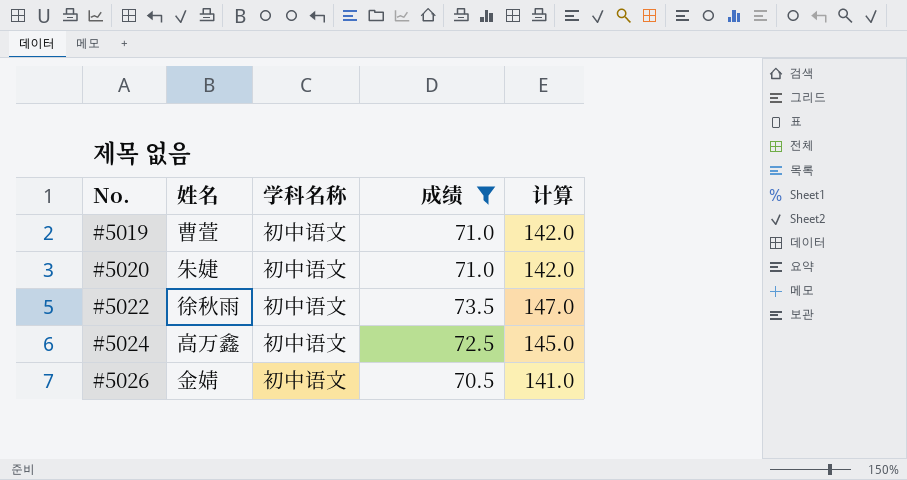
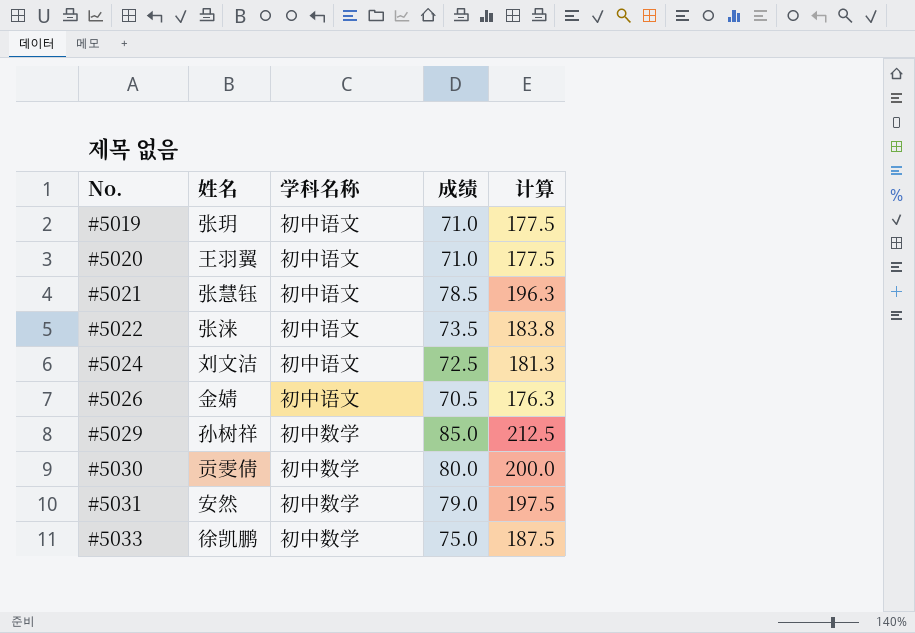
filter: 成绩 <= 73.5 -> none
column 计算 | formula: [成绩] * 2 -> [成绩] * 2.5
#5019 | 姓名: 曹萱 -> 张玥
#5020 | 姓名: 朱婕 -> 王羽翼
#5022 | 姓名: 徐秋雨 -> 张涞
#5024 | 姓名: 高万鑫 -> 刘文洁

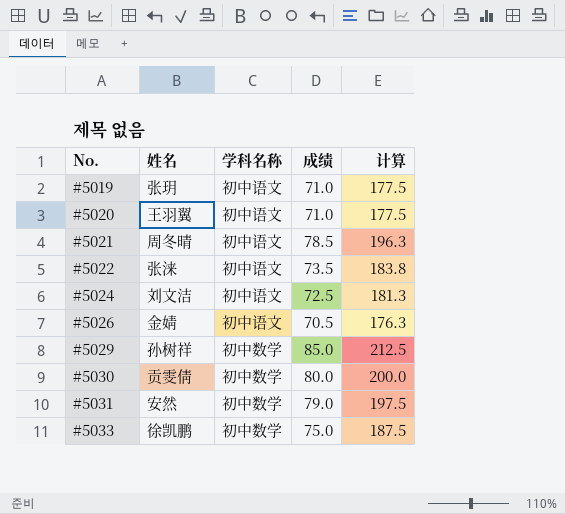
#5021 | 姓名: 张慧钰 -> 周冬晴

